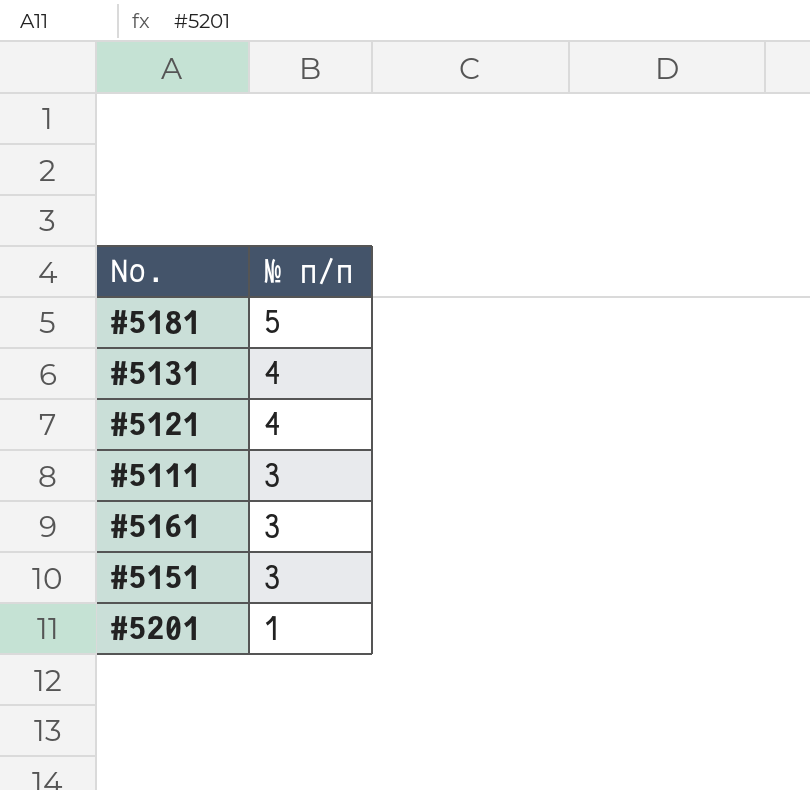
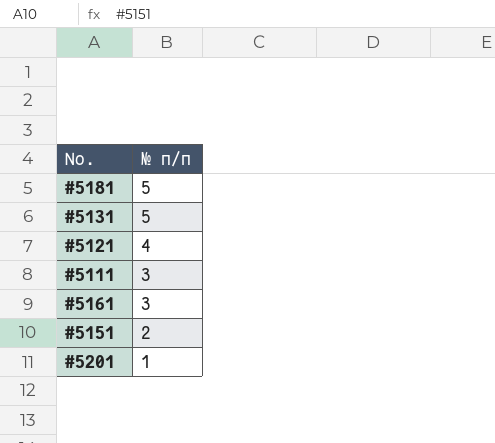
#5131 | № п/п: 4 -> 5
#5151 | № п/п: 3 -> 2

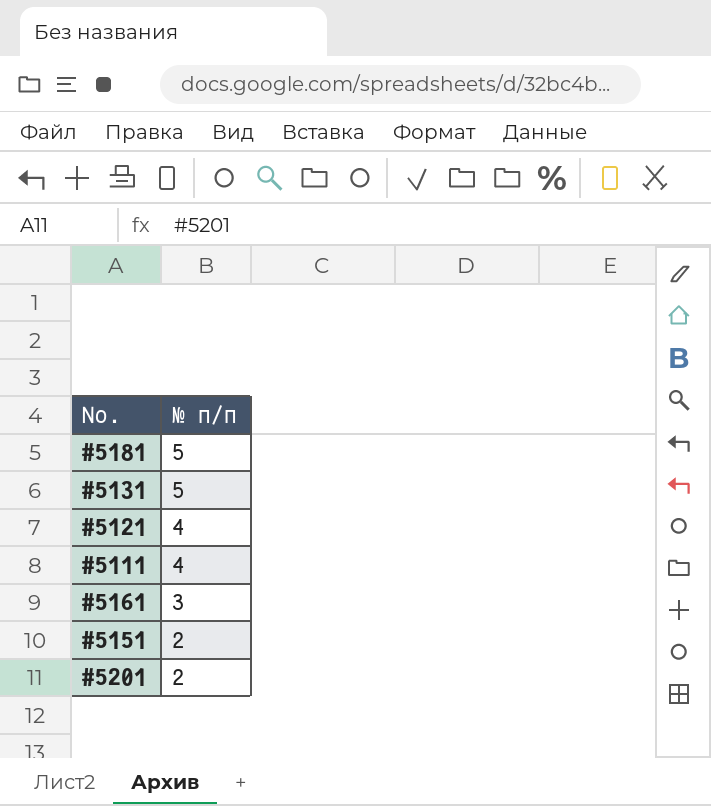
#5111 | № п/п: 3 -> 4
#5201 | № п/п: 1 -> 2

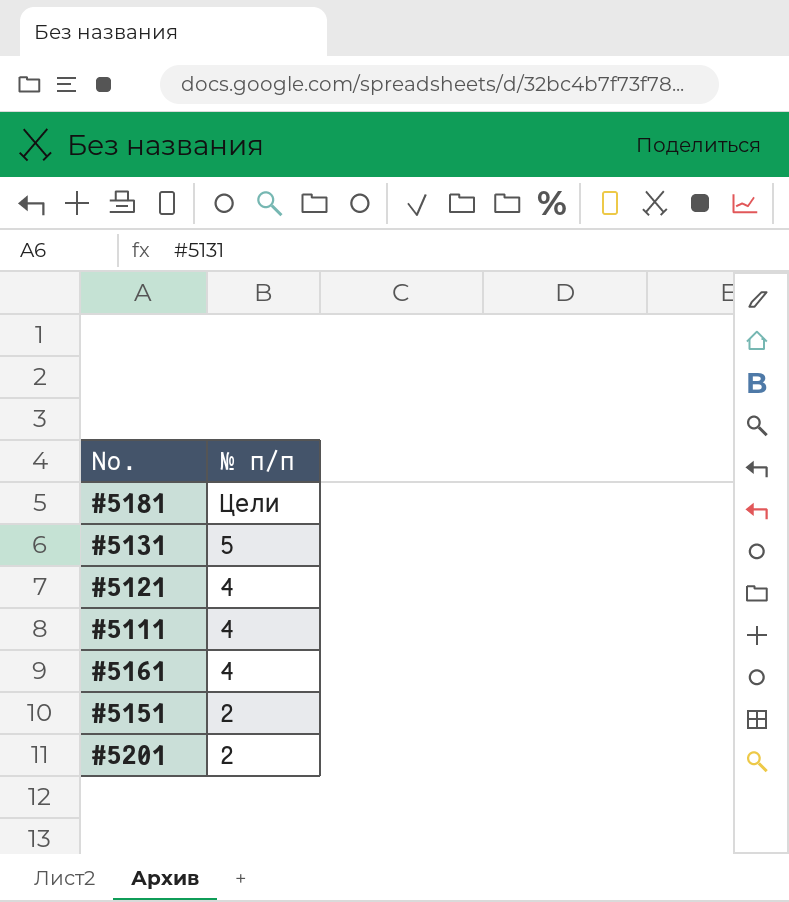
#5181 | № п/п: 5 -> Цели
#5161 | № п/п: 3 -> 4

